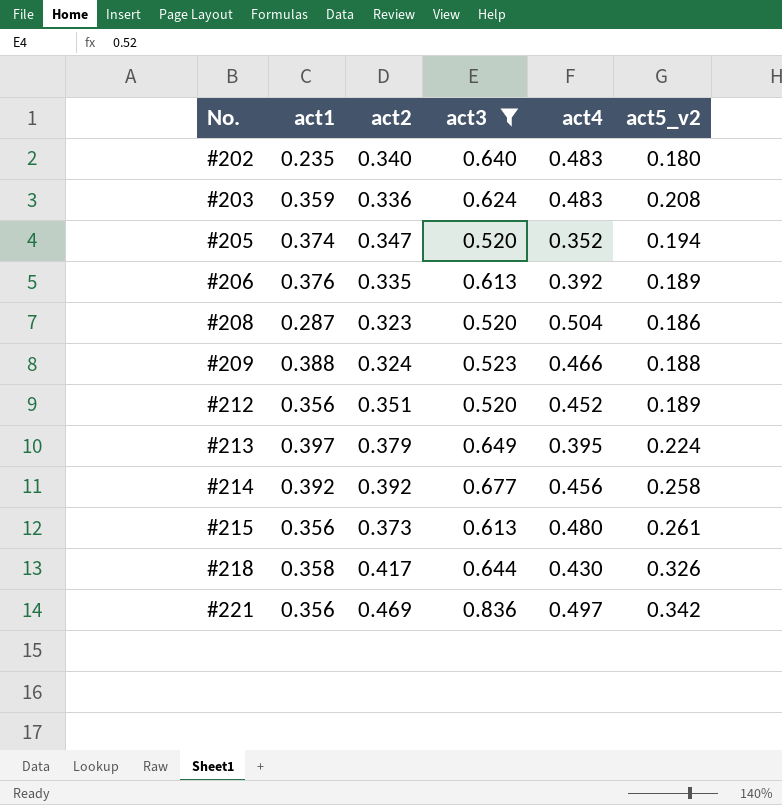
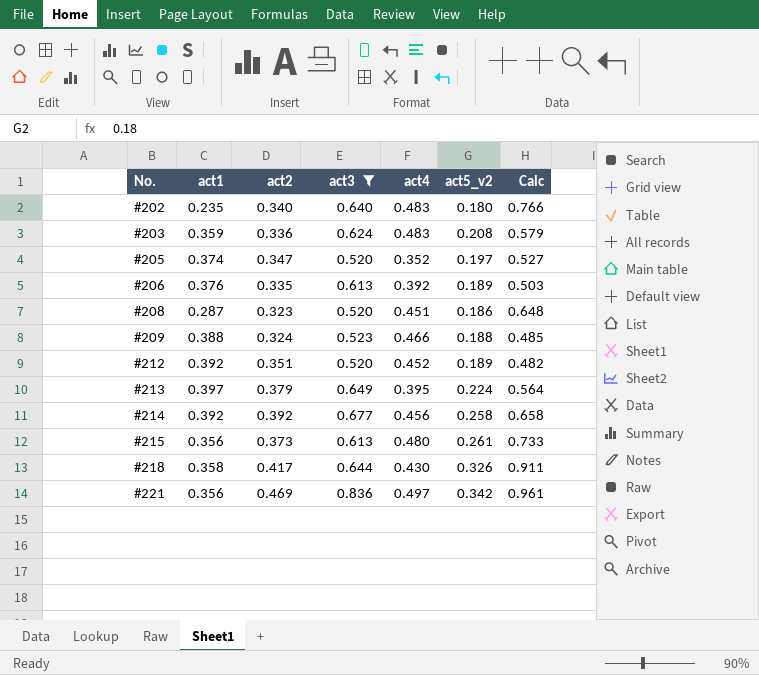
column Calc | formula: none -> [act5_v2] / [act1]
#205 | act5_v2: 0.194 -> 0.197
#208 | act4: 0.504 -> 0.451
#212 | act1: 0.356 -> 0.392

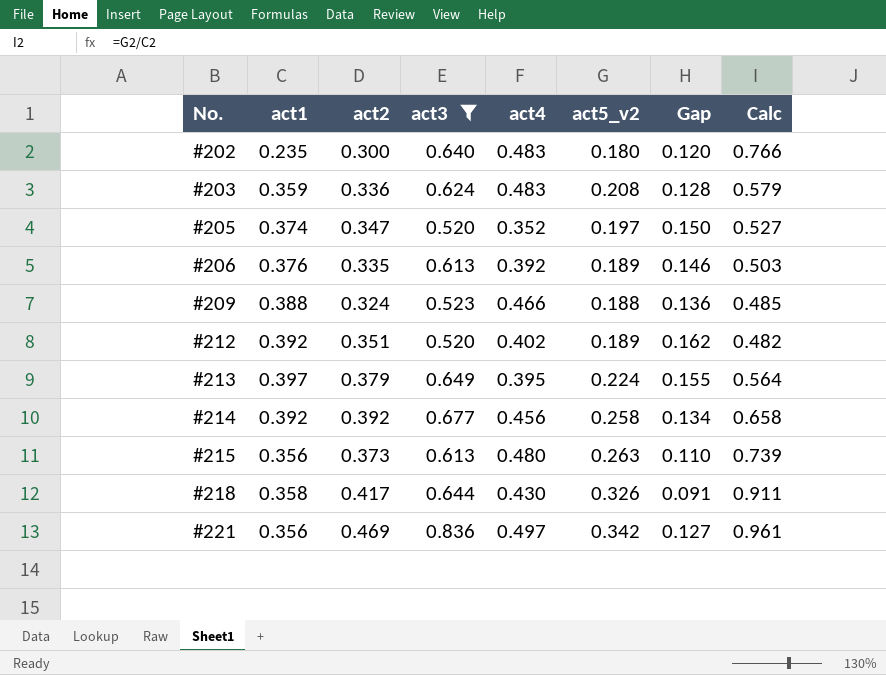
column Gap | formula: none -> [act2] - [act5_v2]
row #208: 0.287 | 0.323 | 0.520 | 0.451 | 0.186 | 0.648 -> none
#202 | act2: 0.340 -> 0.300
#212 | act4: 0.452 -> 0.402
#215 | act5_v2: 0.261 -> 0.263
#215 | Calc: 0.733 -> 0.739

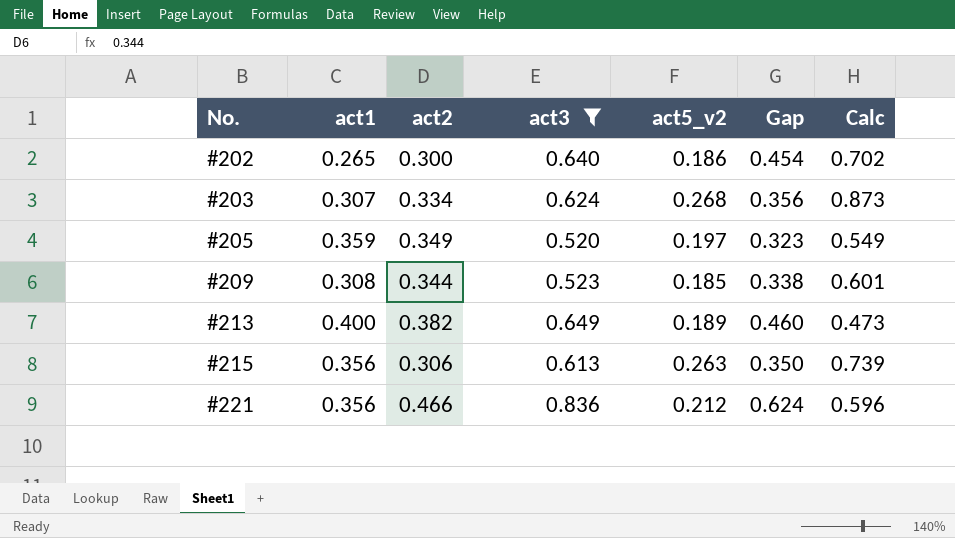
column act4 | position: 5 -> none
column Gap | formula: [act2] - [act5_v2] -> [act3] - [act5_v2]
row #206: 0.376 | 0.335 | 0.613 | 0.392 | 0.189 | 0.146 | 0.503 -> none
row #212: 0.392 | 0.351 | 0.520 | 0.402 | 0.189 | 0.162 | 0.482 -> none
row #214: 0.392 | 0.392 | 0.677 | 0.456 | 0.258 | 0.134 | 0.658 -> none
row #218: 0.358 | 0.417 | 0.644 | 0.430 | 0.326 | 0.091 | 0.911 -> none
#202 | act1: 0.235 -> 0.265
#202 | act5_v2: 0.180 -> 0.186
#202 | Calc: 0.766 -> 0.702
#203 | act1: 0.359 -> 0.307
#203 | act2: 0.336 -> 0.334
#203 | act5_v2: 0.208 -> 0.268
#203 | Calc: 0.579 -> 0.873
#205 | act1: 0.374 -> 0.359
#205 | act2: 0.347 -> 0.349
#205 | Calc: 0.527 -> 0.549
#209 | act1: 0.388 -> 0.308
#209 | act2: 0.324 -> 0.344
#209 | act5_v2: 0.188 -> 0.185
#209 | Calc: 0.485 -> 0.601
#213 | act1: 0.397 -> 0.400
#213 | act2: 0.379 -> 0.382
#213 | act5_v2: 0.224 -> 0.189
#213 | Calc: 0.564 -> 0.473
#215 | act2: 0.373 -> 0.306
#221 | act2: 0.469 -> 0.466
#221 | act5_v2: 0.342 -> 0.212
#221 | Calc: 0.961 -> 0.596

